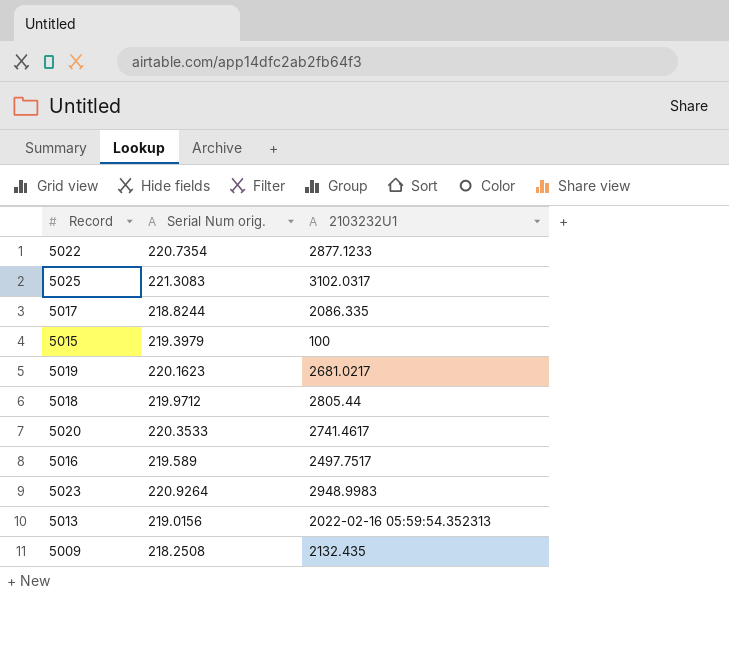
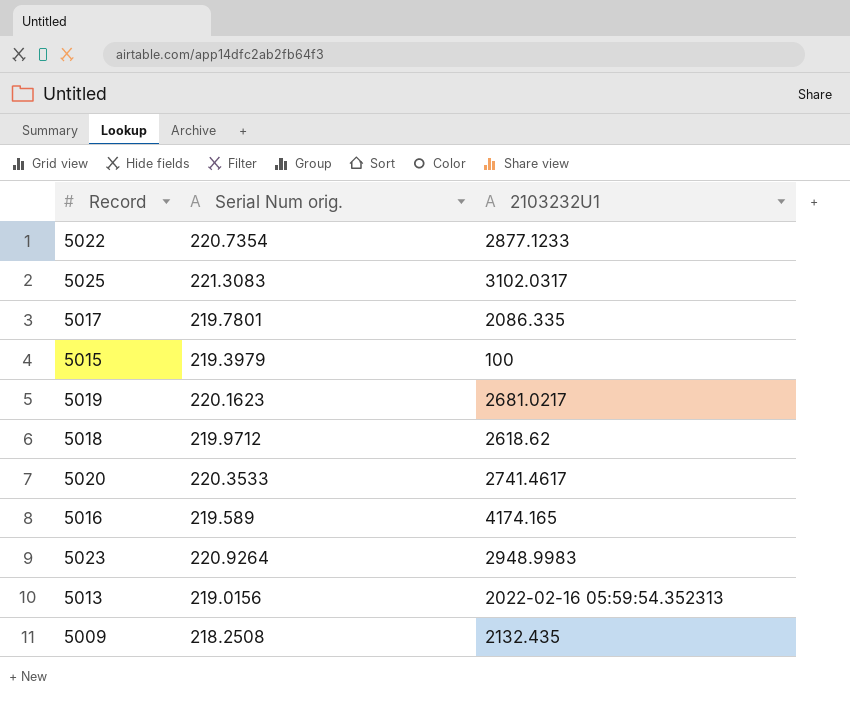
5017 | Serial Num orig.: 218.8244 -> 219.7801
5018 | 2103232U1: 2805.44 -> 2618.62
5016 | 2103232U1: 2497.7517 -> 4174.165

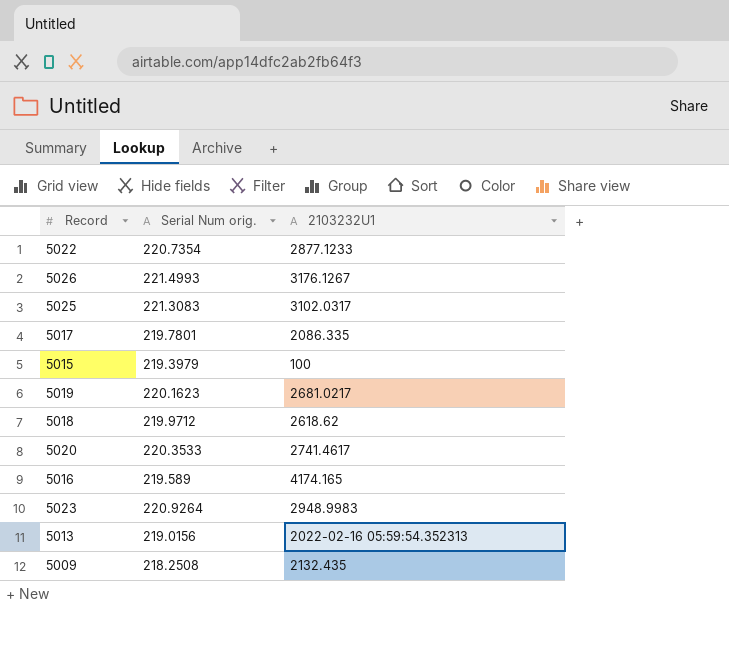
row 5026: none -> 221.4993 | 3176.1267

